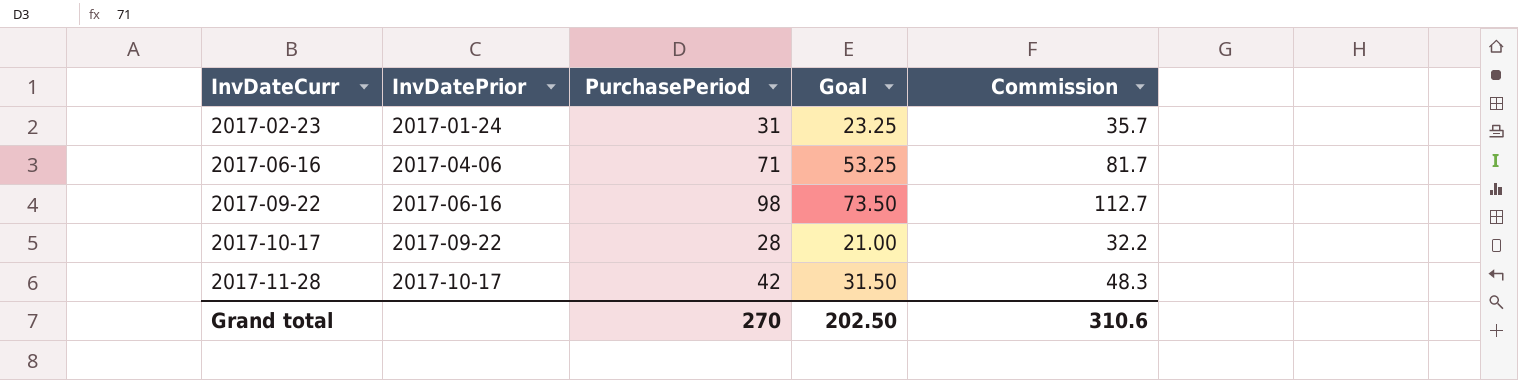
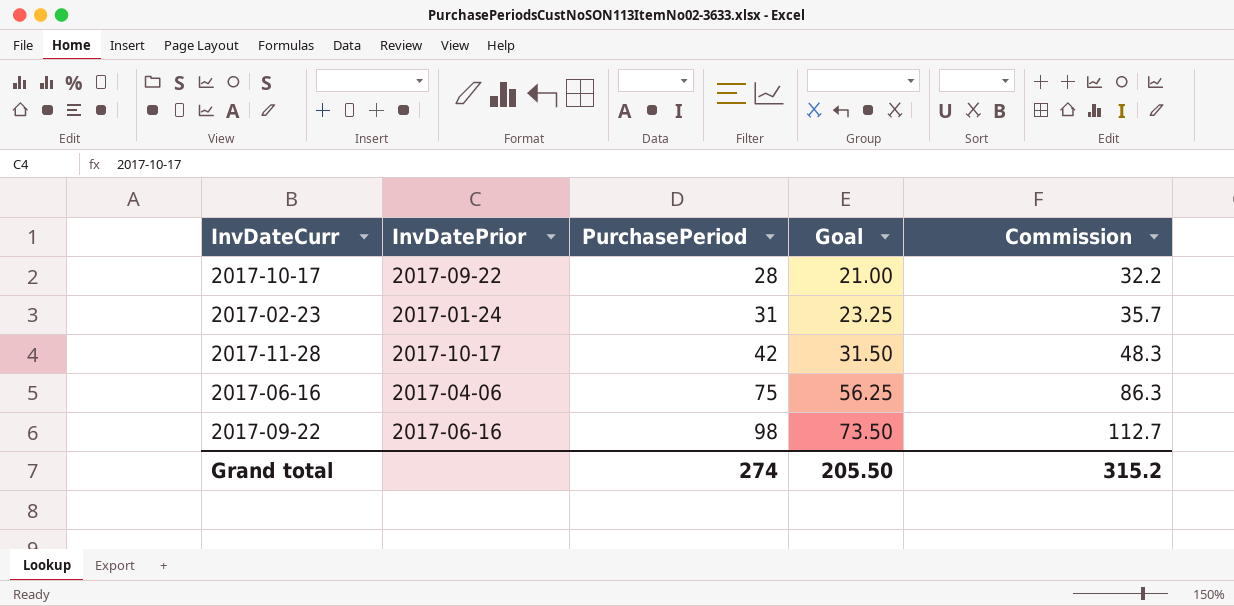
row order: InvDateCurr ascending -> PurchasePeriod ascending
2017-06-16 | PurchasePeriod: 71 -> 75
2017-06-16 | Goal: 53.25 -> 56.25
2017-06-16 | Commission: 81.7 -> 86.3
Grand total | PurchasePeriod: 270 -> 274
Grand total | Goal: 202.50 -> 205.50
Grand total | Commission: 310.6 -> 315.2

